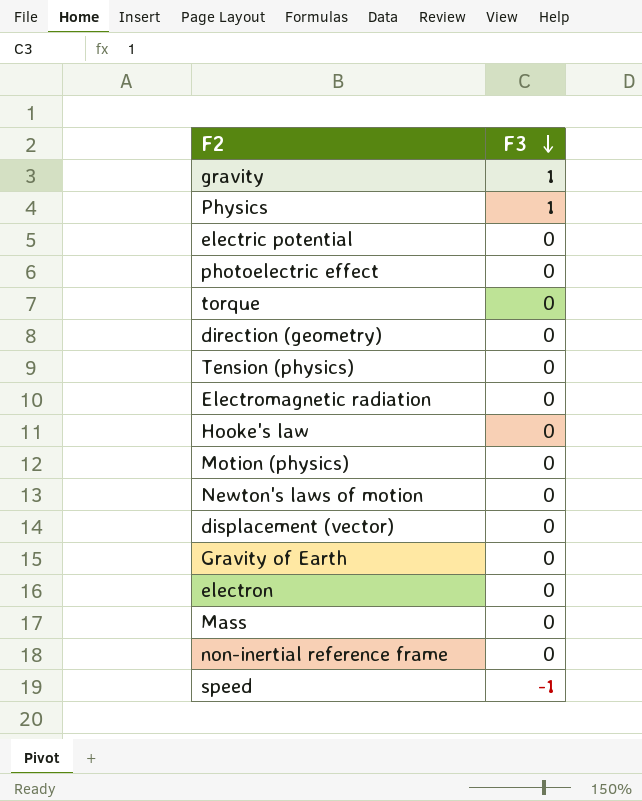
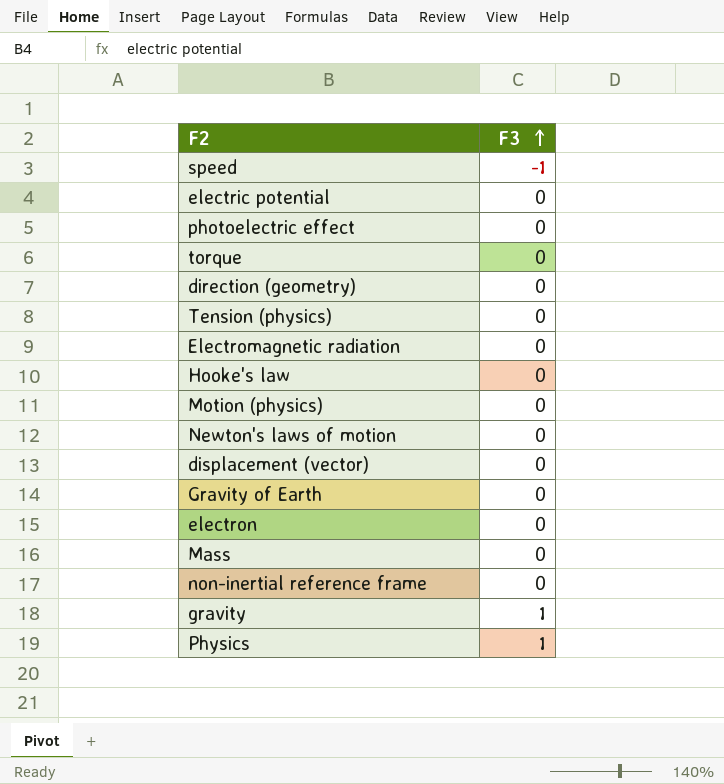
row order: F3 descending -> F3 ascending

